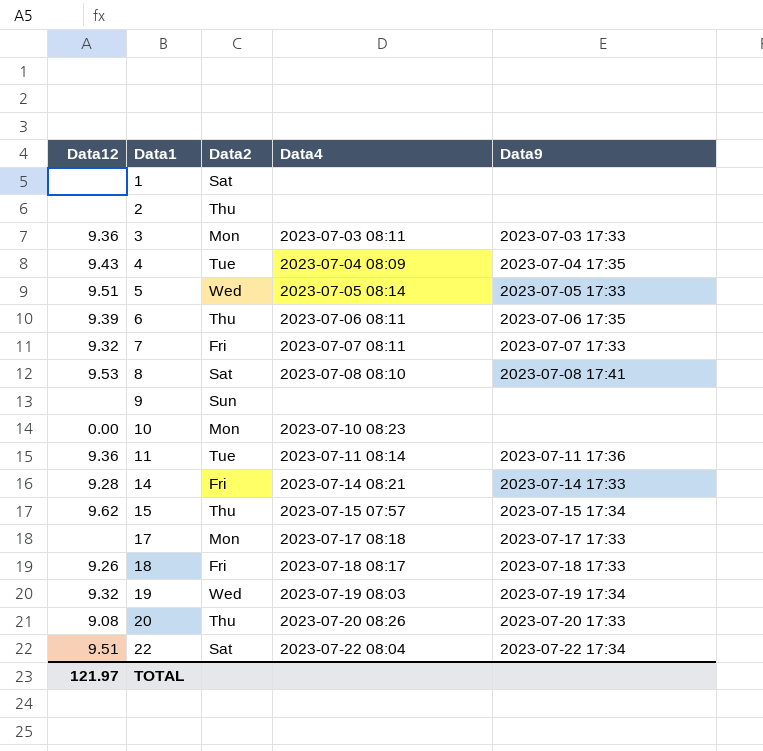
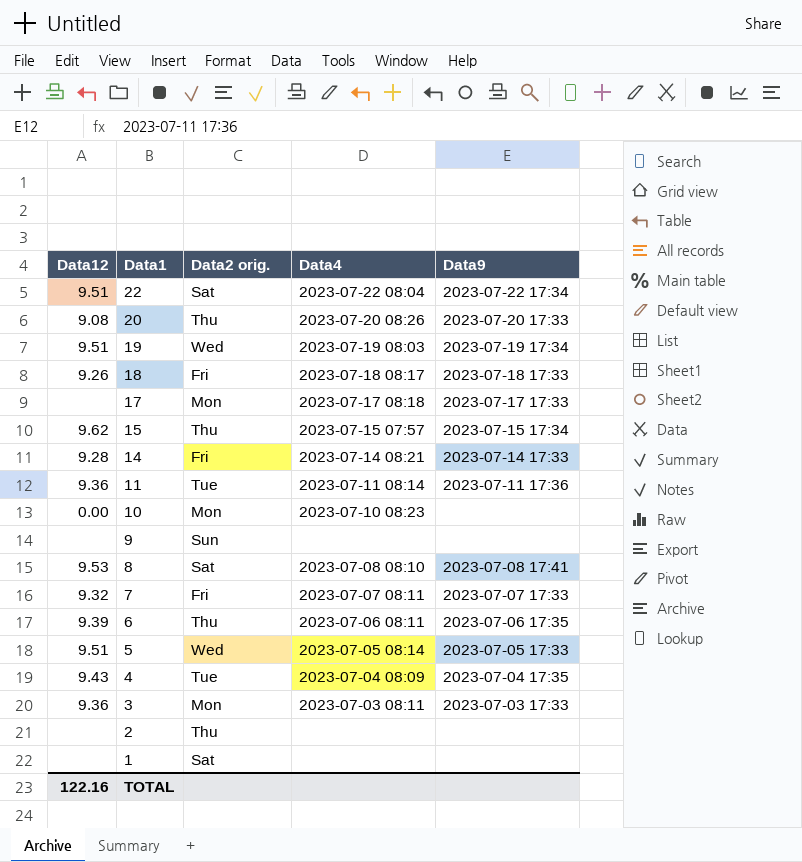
row order: Data1 ascending -> Data1 descending
column name: Data2 -> Data2 orig.
19 | Data12: 9.32 -> 9.51
TOTAL | Data12: 121.97 -> 122.16

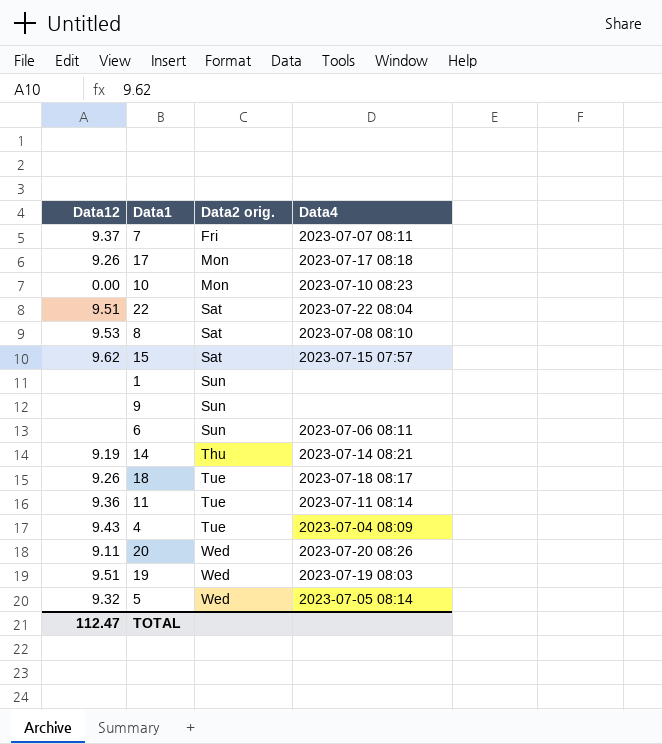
row order: Data1 descending -> Data2 orig. ascending
column Data9 | position: 5 -> none
row 3: 9.36 | Mon | 2023-07-03 08:11 | 2023-07-03 17:33 -> none
row 2: none | Thu | none | none -> none
7 | Data12: 9.32 -> 9.37
17 | Data12: none -> 9.26
15 | Data2 orig.: Thu -> Sat
1 | Data2 orig.: Sat -> Sun
6 | Data12: 9.39 -> none
6 | Data2 orig.: Thu -> Sun
14 | Data12: 9.28 -> 9.19
14 | Data2 orig.: Fri -> Thu
18 | Data2 orig.: Fri -> Tue
20 | Data12: 9.08 -> 9.11
20 | Data2 orig.: Thu -> Wed
5 | Data12: 9.51 -> 9.32
TOTAL | Data12: 122.16 -> 112.47

